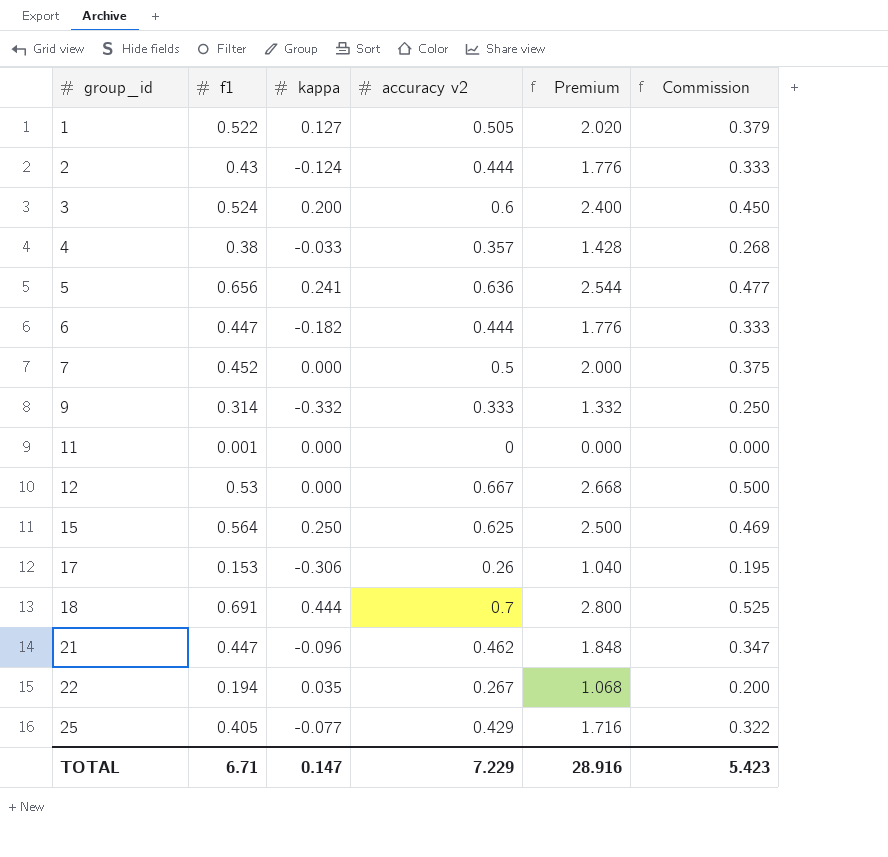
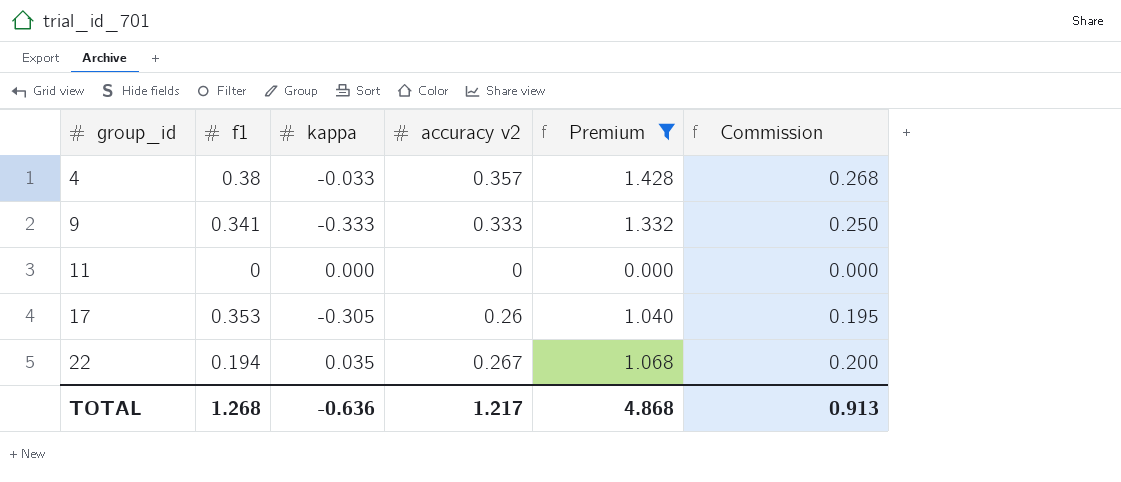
filter: none -> Premium <= 1.428
9 | f1: 0.314 -> 0.341
9 | kappa: -0.332 -> -0.333
11 | f1: 0.001 -> 0
17 | f1: 0.153 -> 0.353
17 | kappa: -0.306 -> -0.305
TOTAL | f1: 6.71 -> 1.268
TOTAL | kappa: 0.147 -> -0.636
TOTAL | accuracy v2: 7.229 -> 1.217
TOTAL | Premium: 28.916 -> 4.868
TOTAL | Commission: 5.423 -> 0.913

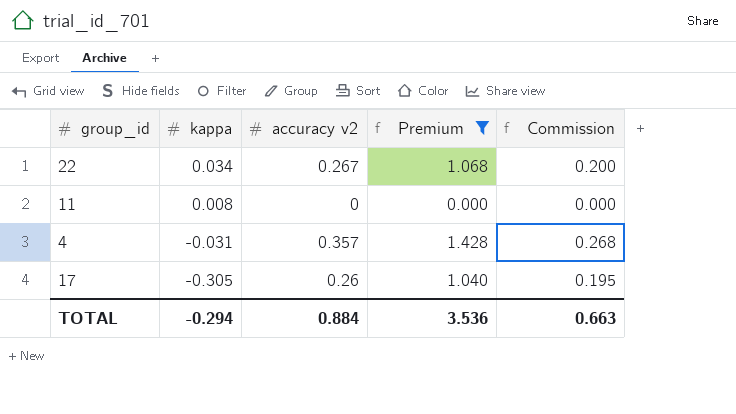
row order: group_id ascending -> kappa descending
column f1 | position: 2 -> none
row 9: 0.341 | -0.333 | 0.333 | 1.332 | 0.250 -> none
22 | kappa: 0.035 -> 0.034
11 | kappa: 0.000 -> 0.008
4 | kappa: -0.033 -> -0.031
TOTAL | kappa: -0.636 -> -0.294
TOTAL | accuracy v2: 1.217 -> 0.884
TOTAL | Premium: 4.868 -> 3.536
TOTAL | Commission: 0.913 -> 0.663

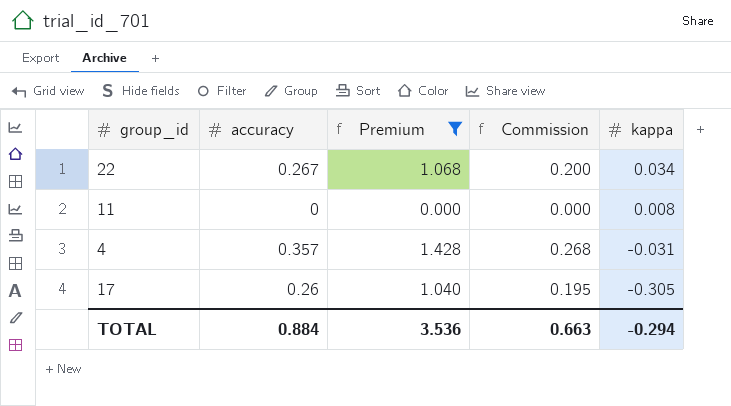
column name: accuracy v2 -> accuracy
column kappa | position: 2 -> 5

